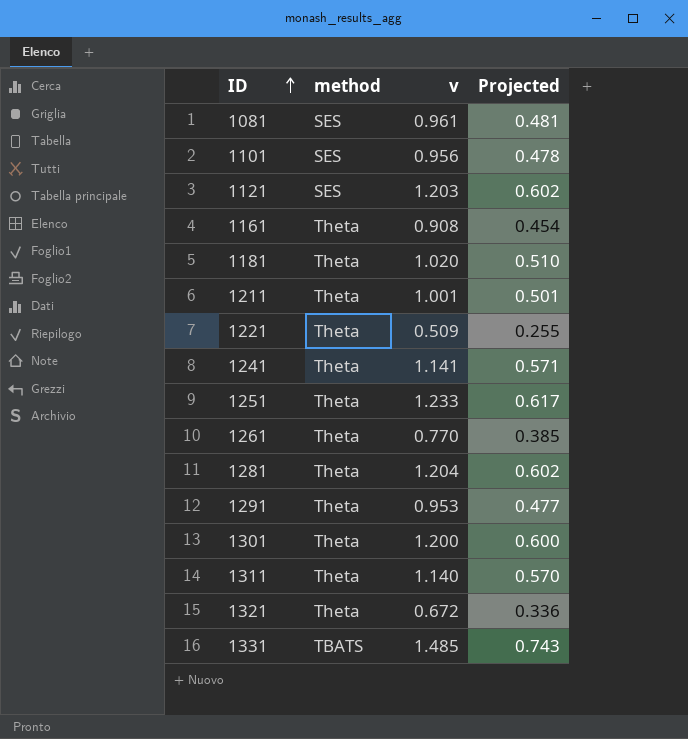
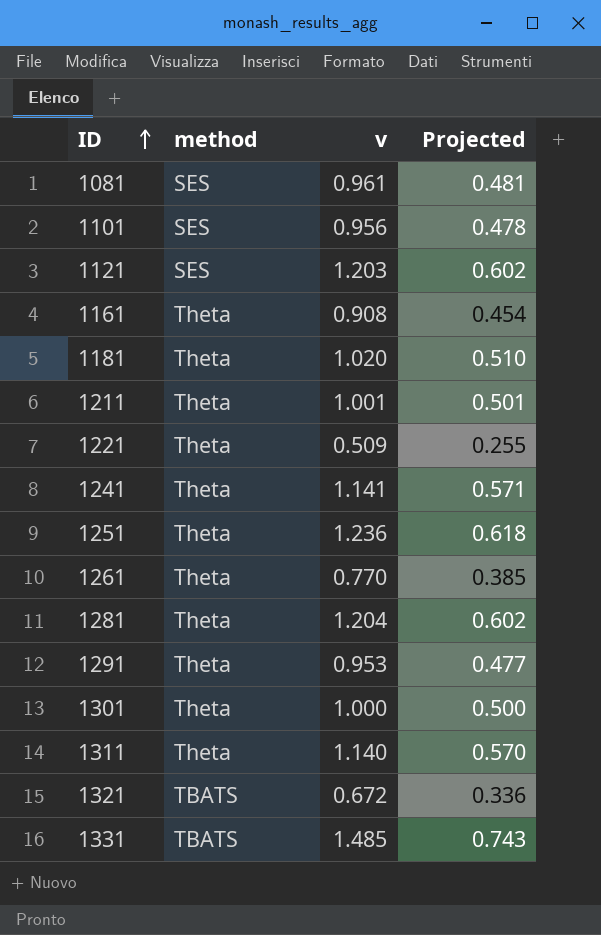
1251 | v: 1.233 -> 1.236
1251 | Projected: 0.617 -> 0.618
1301 | v: 1.200 -> 1.000
1301 | Projected: 0.600 -> 0.500
1321 | method: Theta -> TBATS

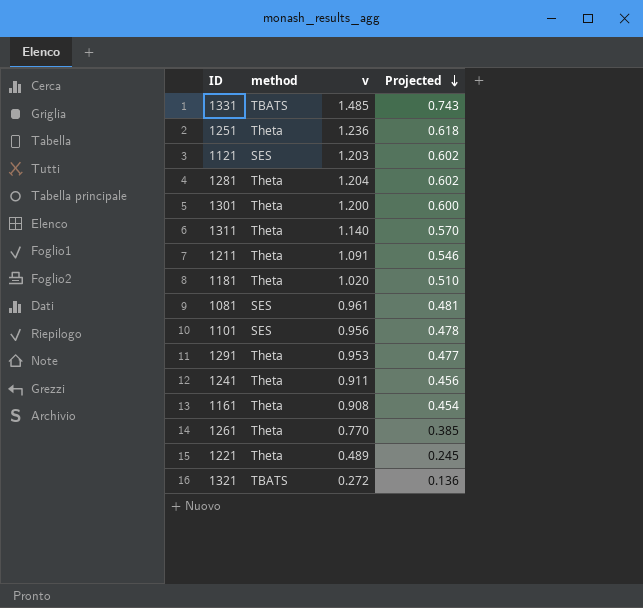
row order: ID ascending -> Projected descending
1301 | v: 1.000 -> 1.200
1301 | Projected: 0.500 -> 0.600
1211 | v: 1.001 -> 1.091
1211 | Projected: 0.501 -> 0.546
1241 | v: 1.141 -> 0.911
1241 | Projected: 0.571 -> 0.456
1221 | v: 0.509 -> 0.489
1221 | Projected: 0.255 -> 0.245
1321 | v: 0.672 -> 0.272
1321 | Projected: 0.336 -> 0.136

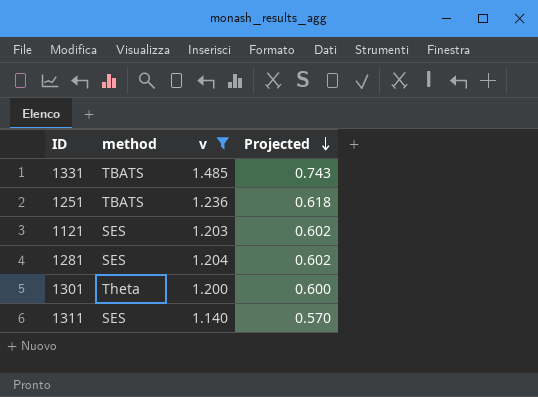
filter: none -> v >= 1.140
1251 | method: Theta -> TBATS
1281 | method: Theta -> SES
1311 | method: Theta -> SES

